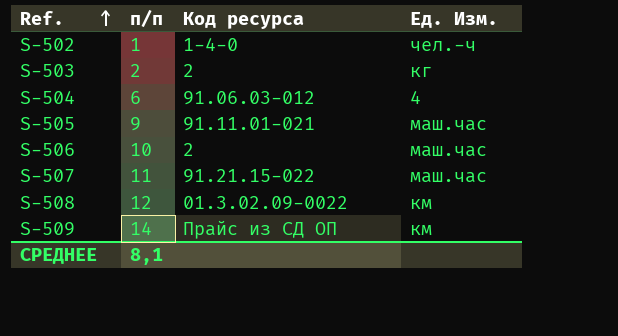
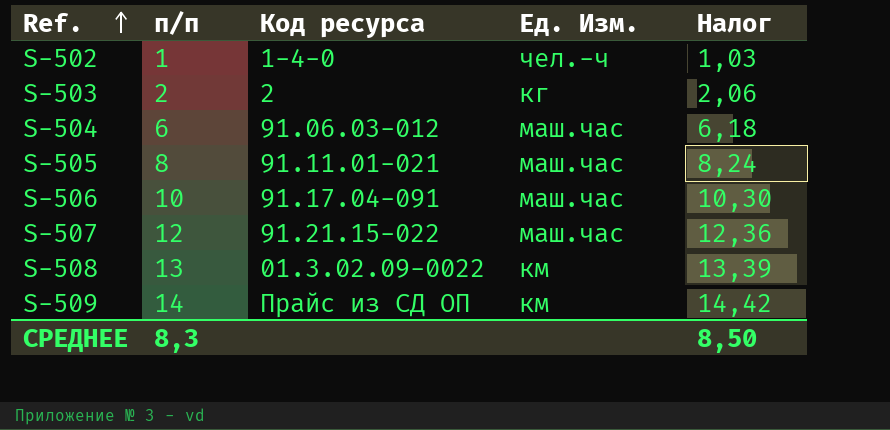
column Налог | formula: none -> [п/п] * 1,03
S-504 | Ед. Изм.: 4 -> маш.час
S-505 | п/п: 9 -> 8
S-506 | Код ресурса: 2 -> 91.17.04-091
S-507 | п/п: 11 -> 12
S-508 | п/п: 12 -> 13
СРЕДНЕЕ | п/п: 8,1 -> 8,3

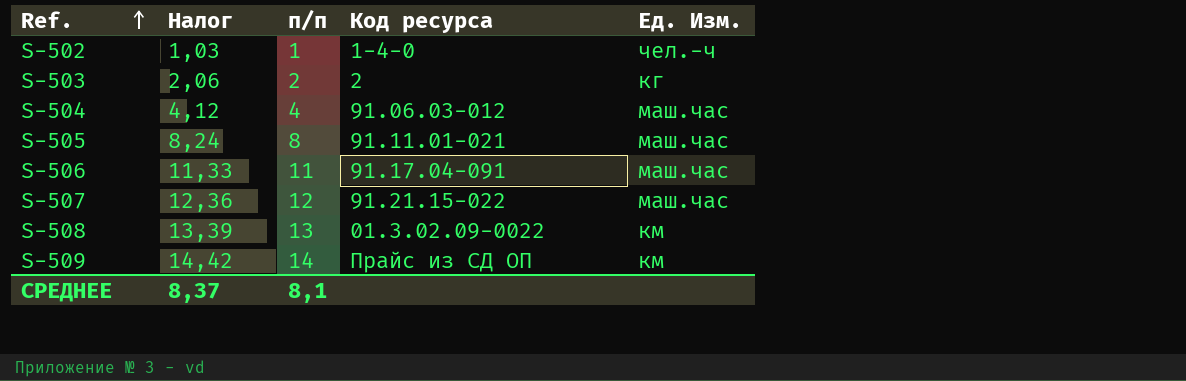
column Налог | position: 5 -> 2
S-504 | Налог: 6,18 -> 4,12
S-504 | п/п: 6 -> 4
S-506 | Налог: 10,30 -> 11,33
S-506 | п/п: 10 -> 11
СРЕДНЕЕ | Налог: 8,50 -> 8,37
СРЕДНЕЕ | п/п: 8,3 -> 8,1

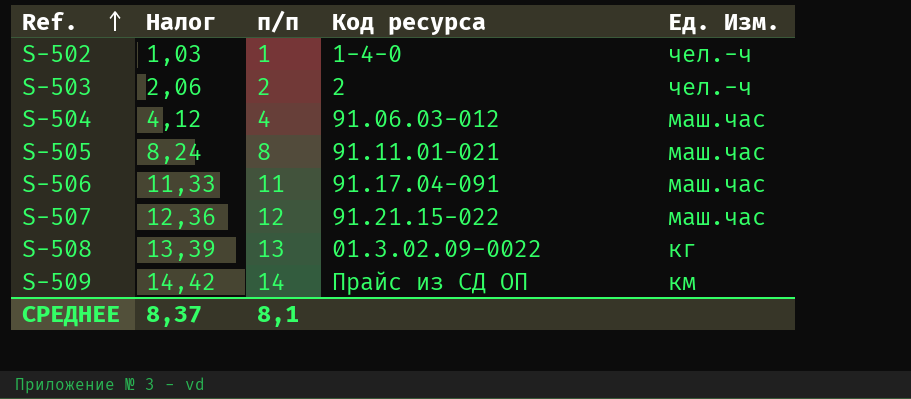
S-503 | Ед. Изм.: кг -> чел.-ч
S-508 | Ед. Изм.: км -> кг

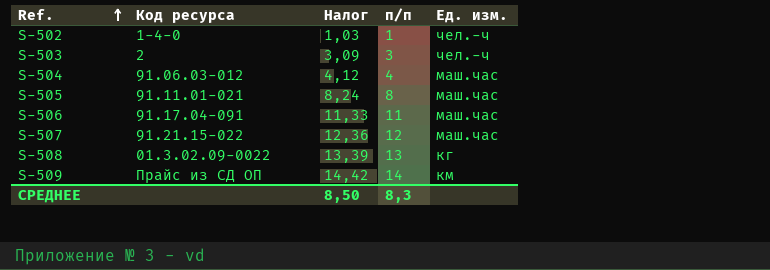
column Код ресурса | position: 4 -> 2
column name: Ед. Изм. -> Ед. изм.
S-503 | Налог: 2,06 -> 3,09
S-503 | п/п: 2 -> 3
СРЕДНЕЕ | Налог: 8,37 -> 8,50
СРЕДНЕЕ | п/п: 8,1 -> 8,3

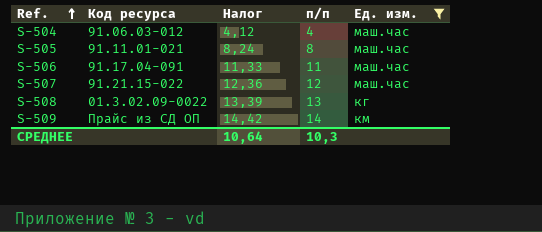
filter: none -> Ед. изм. != чел.-ч
СРЕДНЕЕ | Налог: 8,50 -> 10,64
СРЕДНЕЕ | п/п: 8,3 -> 10,3

